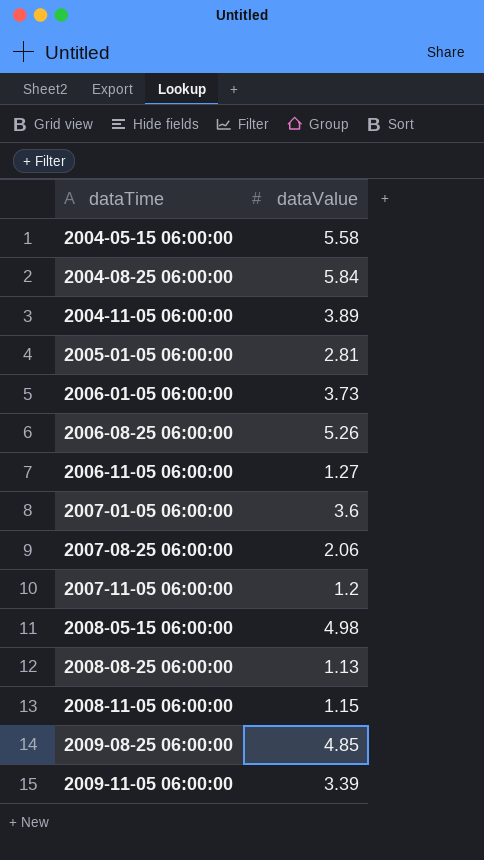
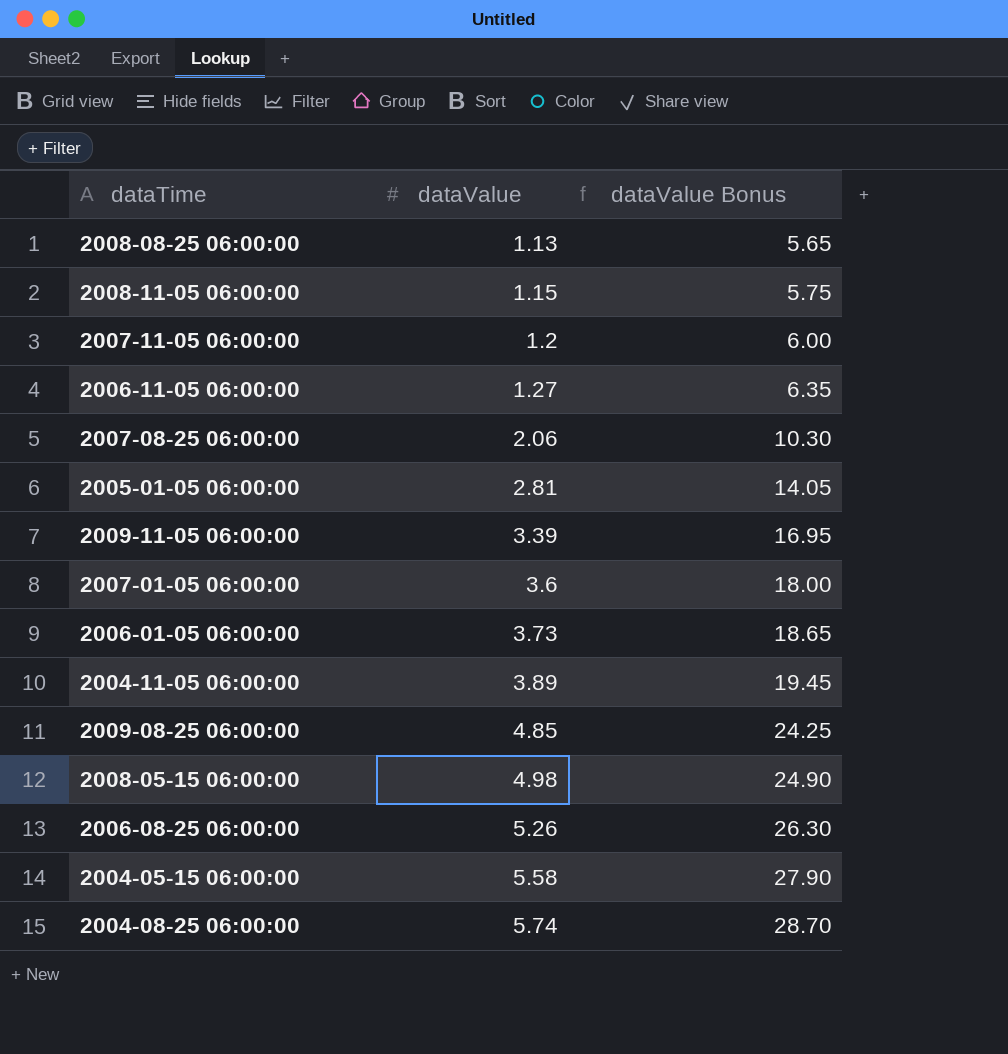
row order: dataTime ascending -> dataValue ascending
column dataValue Bonus | formula: none -> [dataValue] * 5
2004-08-25 06:00:00 | dataValue: 5.84 -> 5.74

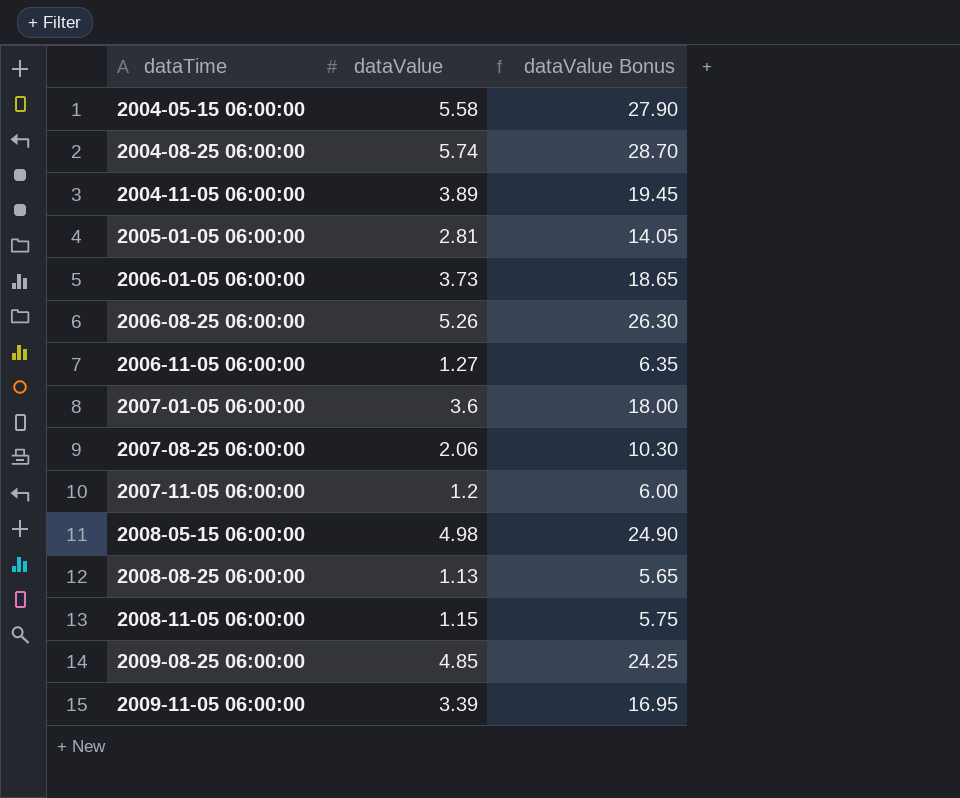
row order: dataValue ascending -> dataTime ascending

